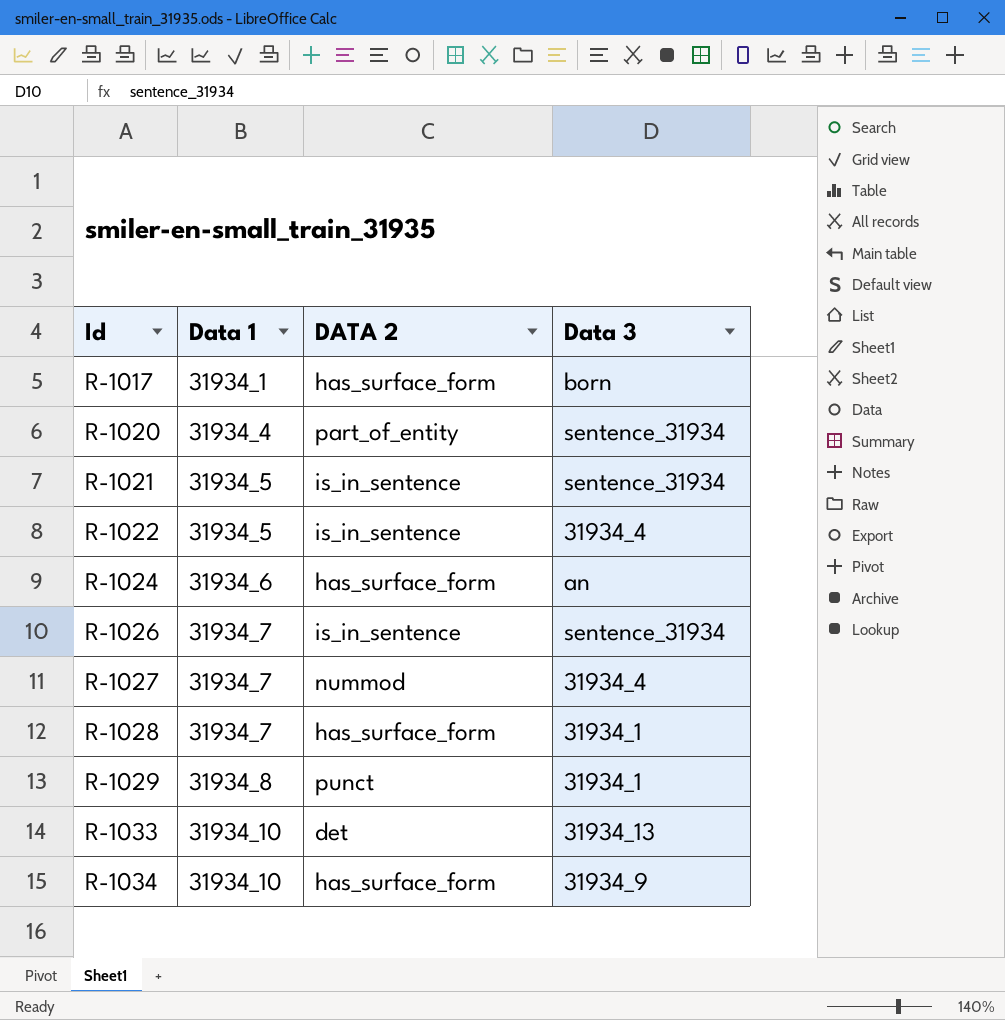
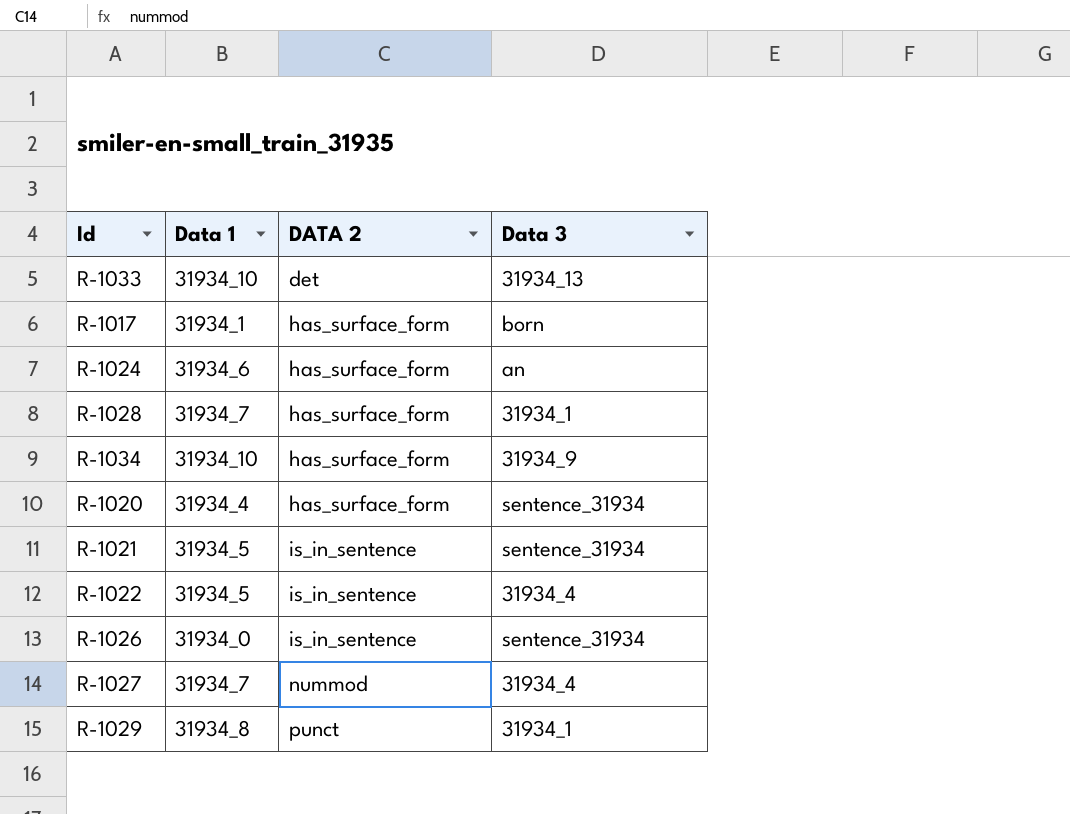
row order: Id ascending -> DATA 2 ascending
R-1020 | DATA 2: part_of_entity -> has_surface_form
R-1026 | Data 1: 31934_7 -> 31934_0

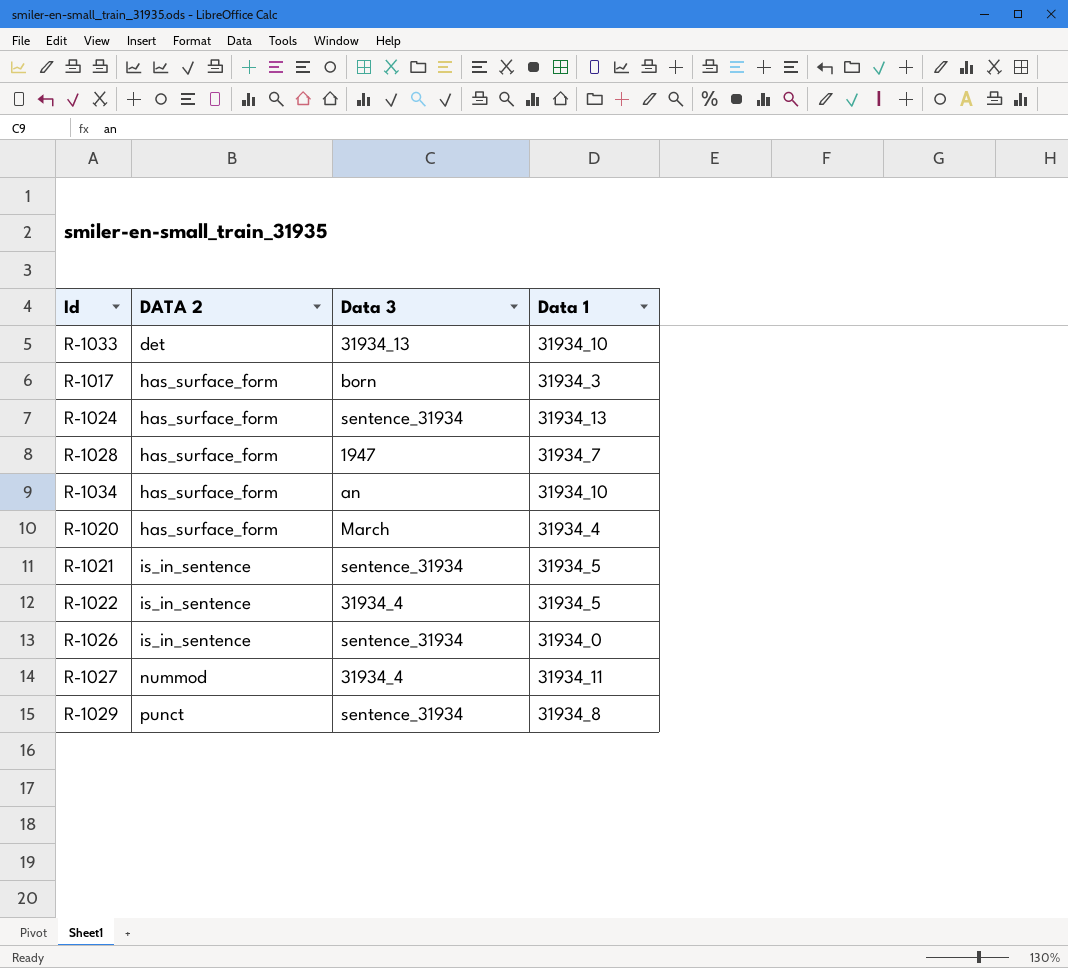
column Data 1 | position: 2 -> 4
R-1017 | Data 1: 31934_1 -> 31934_3
R-1024 | Data 3: an -> sentence_31934
R-1024 | Data 1: 31934_6 -> 31934_13
R-1028 | Data 3: 31934_1 -> 1947
R-1034 | Data 3: 31934_9 -> an
R-1020 | Data 3: sentence_31934 -> March
R-1027 | Data 1: 31934_7 -> 31934_11
R-1029 | Data 3: 31934_1 -> sentence_31934

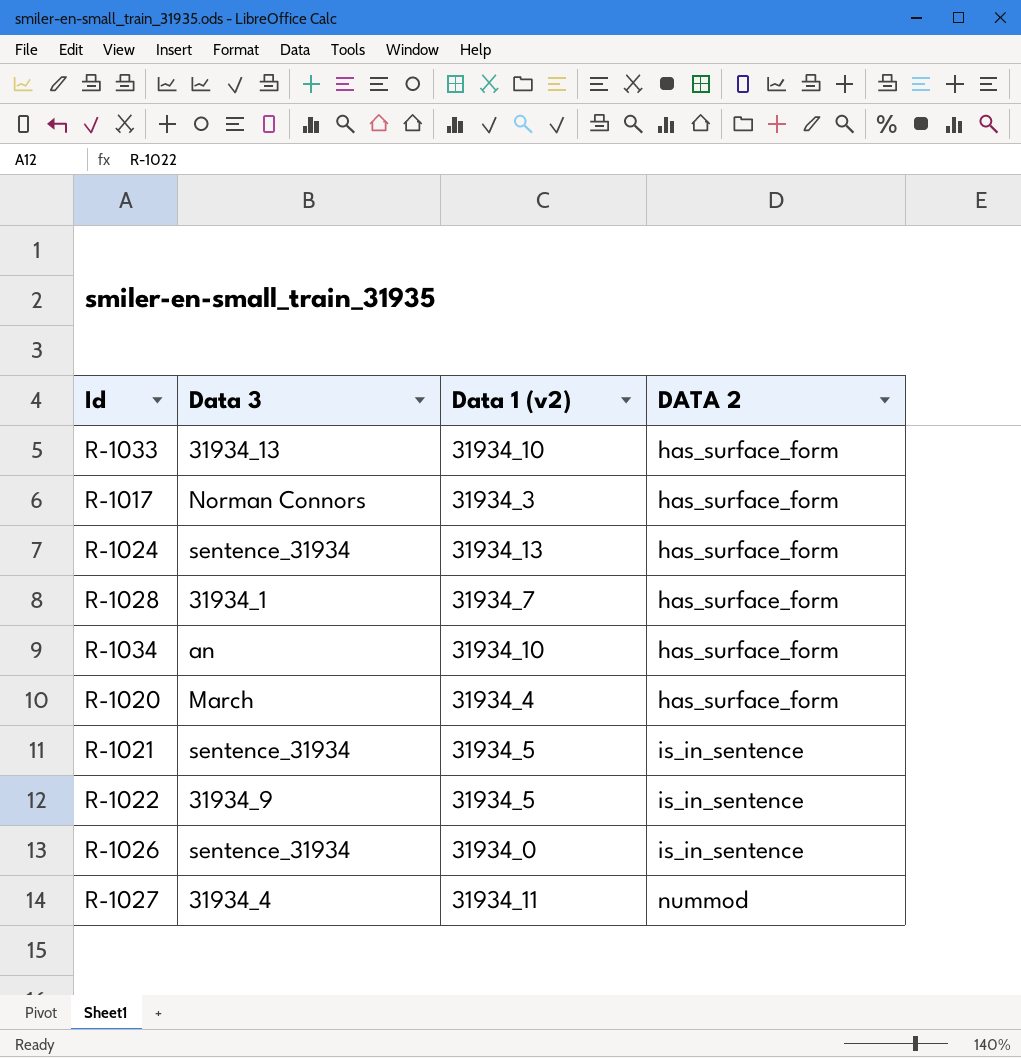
column name: Data 1 -> Data 1 (v2)
column DATA 2 | position: 2 -> 4
row R-1029: punct | sentence_31934 | 31934_8 -> none
R-1033 | DATA 2: det -> has_surface_form
R-1017 | Data 3: born -> Norman Connors
R-1028 | Data 3: 1947 -> 31934_1
R-1022 | Data 3: 31934_4 -> 31934_9

